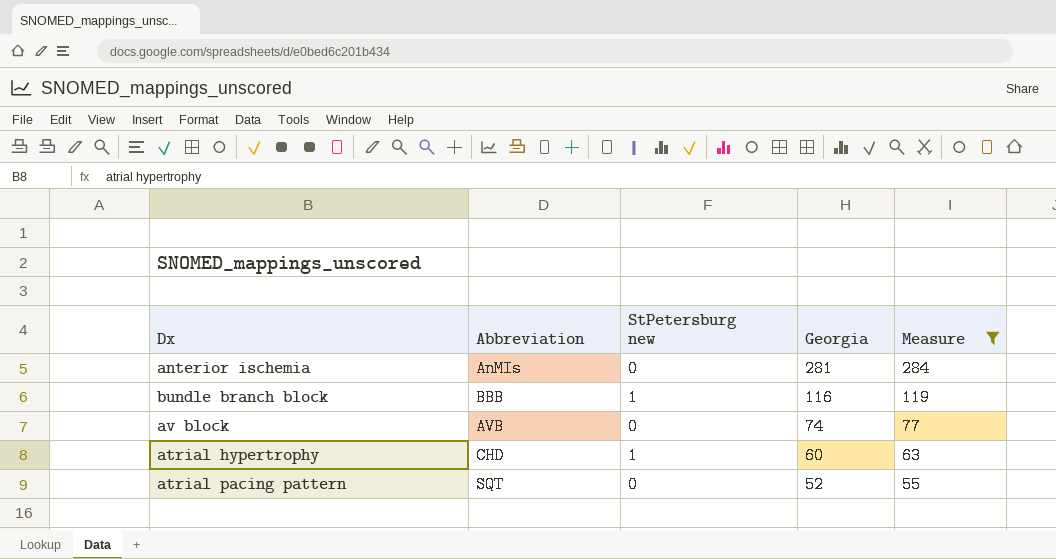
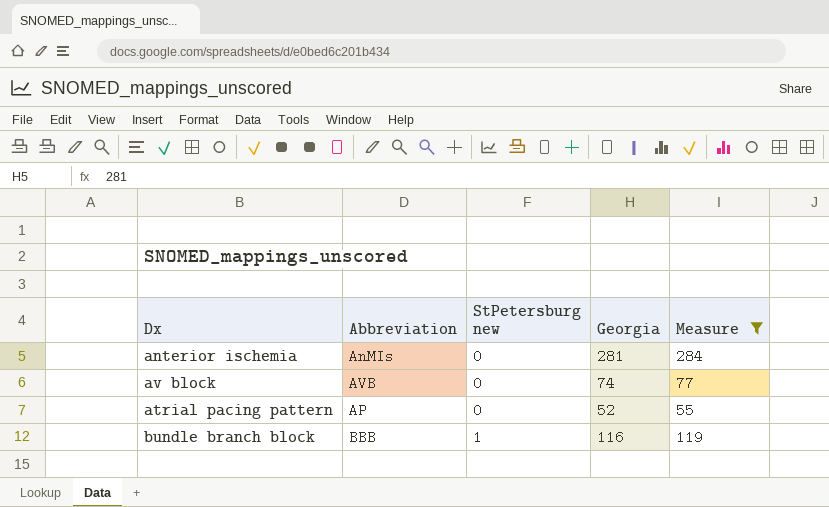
row order: Georgia descending -> StPetersburg new ascending
row atrial hypertrophy: CHD | 1 | 60 | 63 -> none
atrial pacing pattern | Abbreviation: SQT -> AP

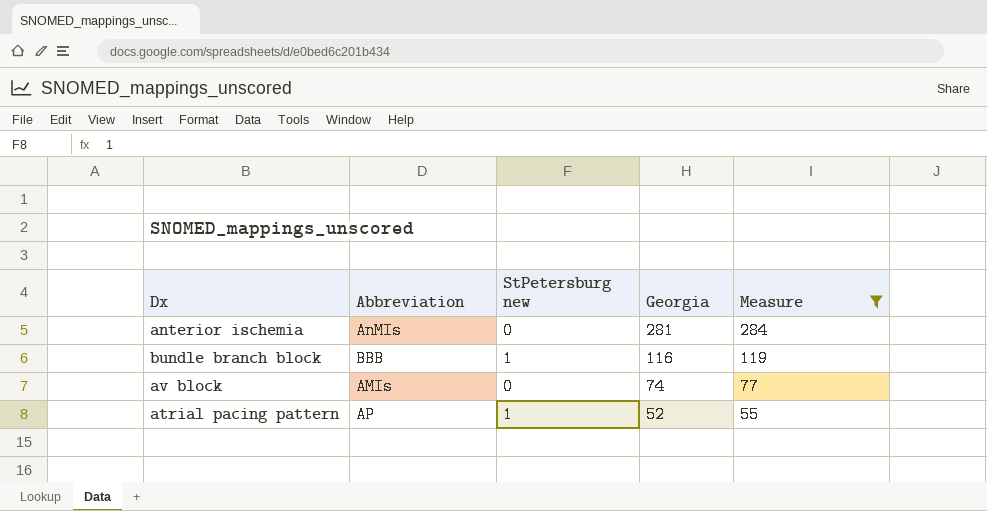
row order: StPetersburg new ascending -> Georgia descending
av block | Abbreviation: AVB -> AMIs
atrial pacing pattern | StPetersburg new: 0 -> 1

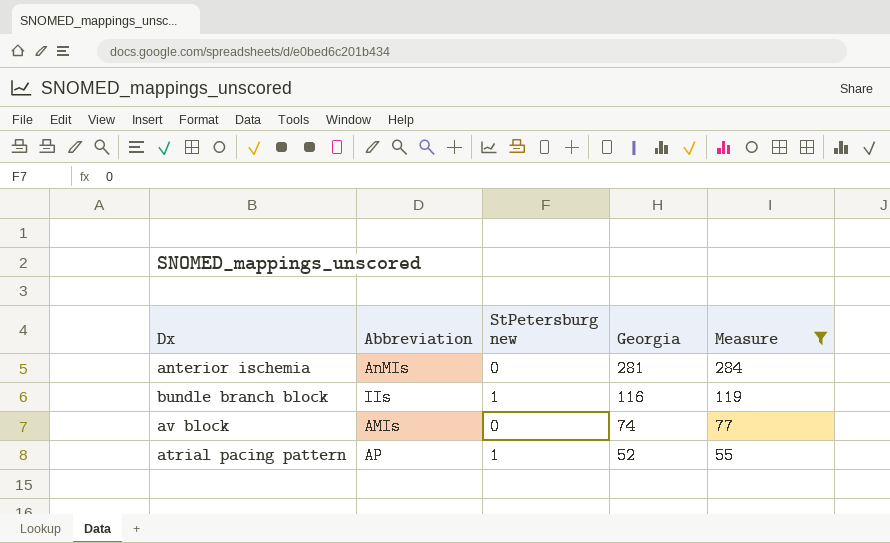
bundle branch block | Abbreviation: BBB -> IIs

